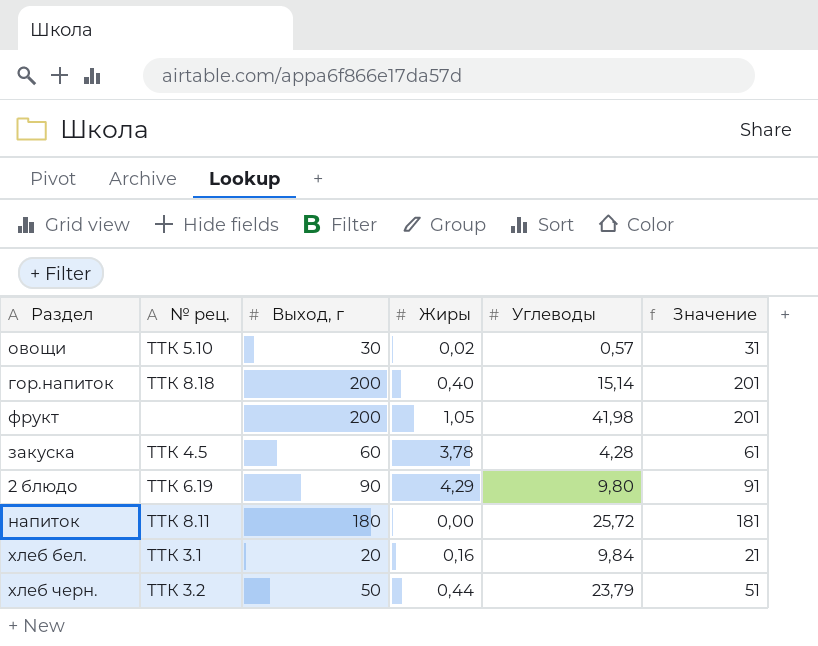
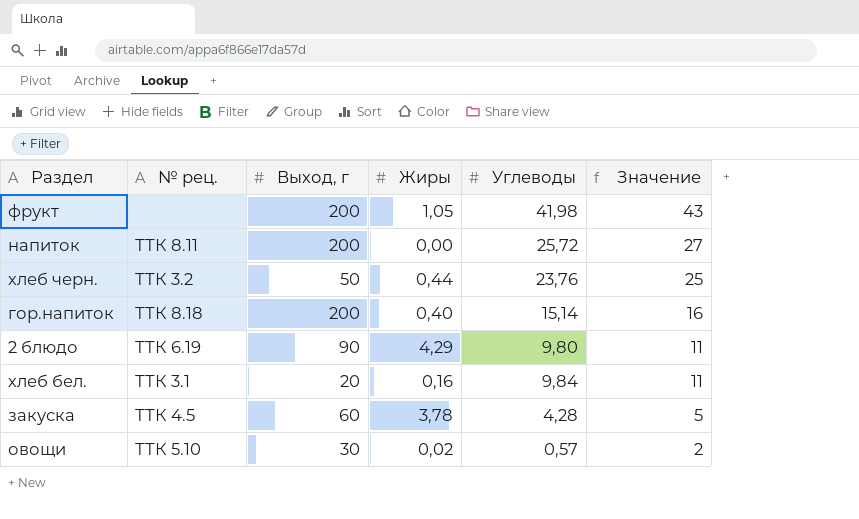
row order: none -> Значение descending
column Значение | formula: [Выход, г] + 1 -> [Углеводы] + 1
напиток | Выход, г: 180 -> 200
хлеб черн. | Углеводы: 23,79 -> 23,76

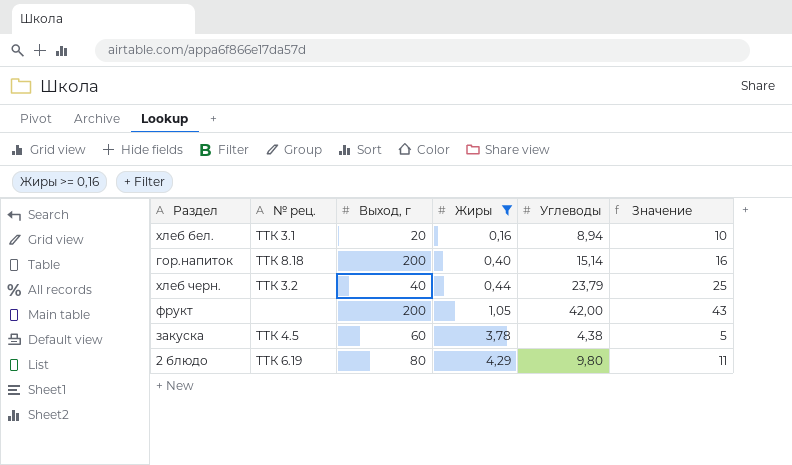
filter: none -> Жиры >= 0,16
row order: Значение descending -> Жиры ascending
хлеб бел. | Углеводы: 9,84 -> 8,94
хлеб бел. | Значение: 11 -> 10
хлеб черн. | Выход, г: 50 -> 40
хлеб черн. | Углеводы: 23,76 -> 23,79
фрукт | Углеводы: 41,98 -> 42,00
закуска | Углеводы: 4,28 -> 4,38
2 блюдо | Выход, г: 90 -> 80

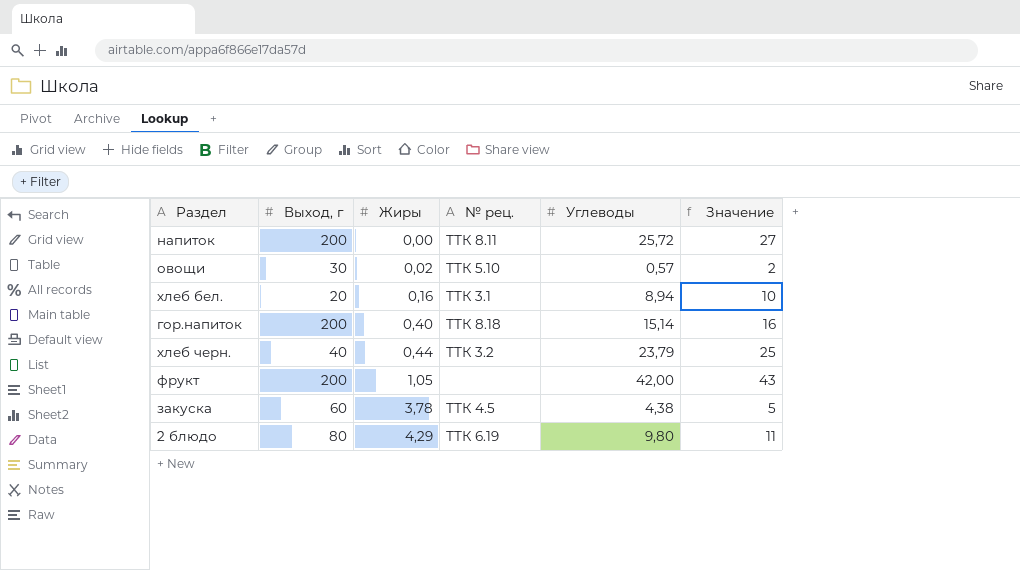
filter: Жиры >= 0,16 -> none
column № рец. | position: 2 -> 4

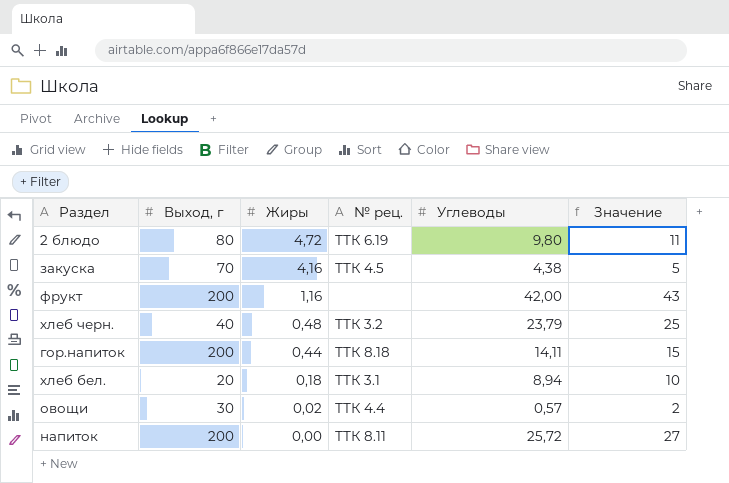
row order: Жиры ascending -> Жиры descending
2 блюдо | Жиры: 4,29 -> 4,72
закуска | Выход, г: 60 -> 70
закуска | Жиры: 3,78 -> 4,16
фрукт | Жиры: 1,05 -> 1,16
хлеб черн. | Жиры: 0,44 -> 0,48
гор.напиток | Жиры: 0,40 -> 0,44
гор.напиток | Углеводы: 15,14 -> 14,11
гор.напиток | Значение: 16 -> 15
хлеб бел. | Жиры: 0,16 -> 0,18
овощи | № рец.: ТТК 5.10 -> ТТК 4.4

